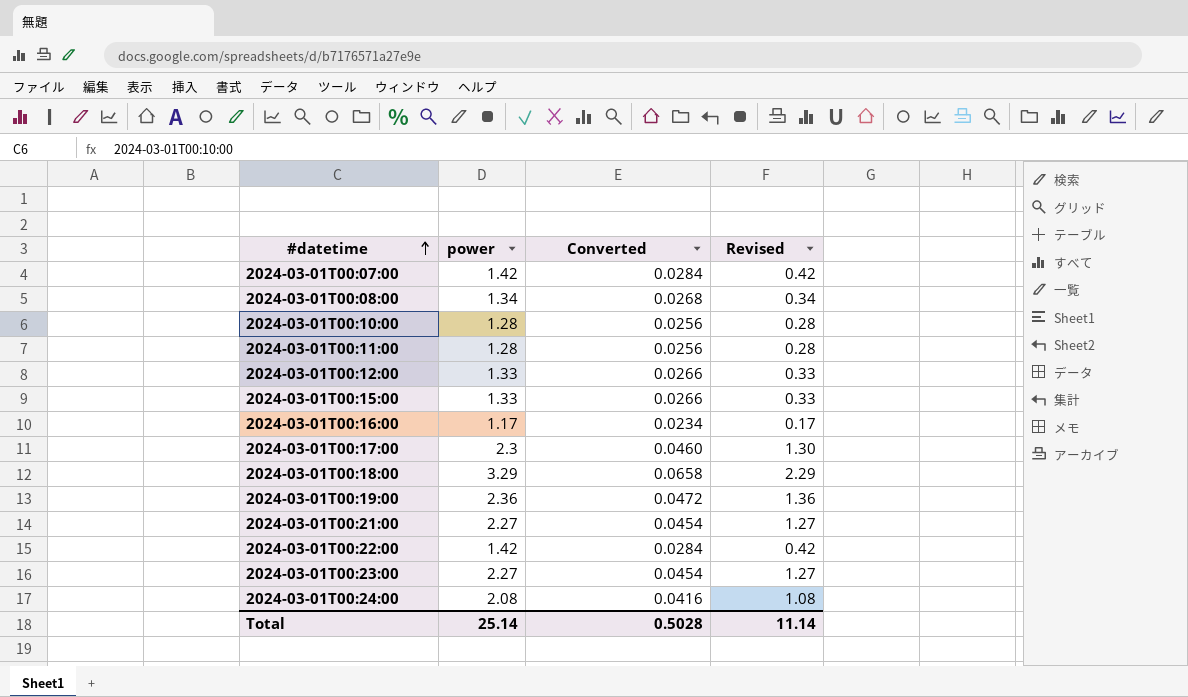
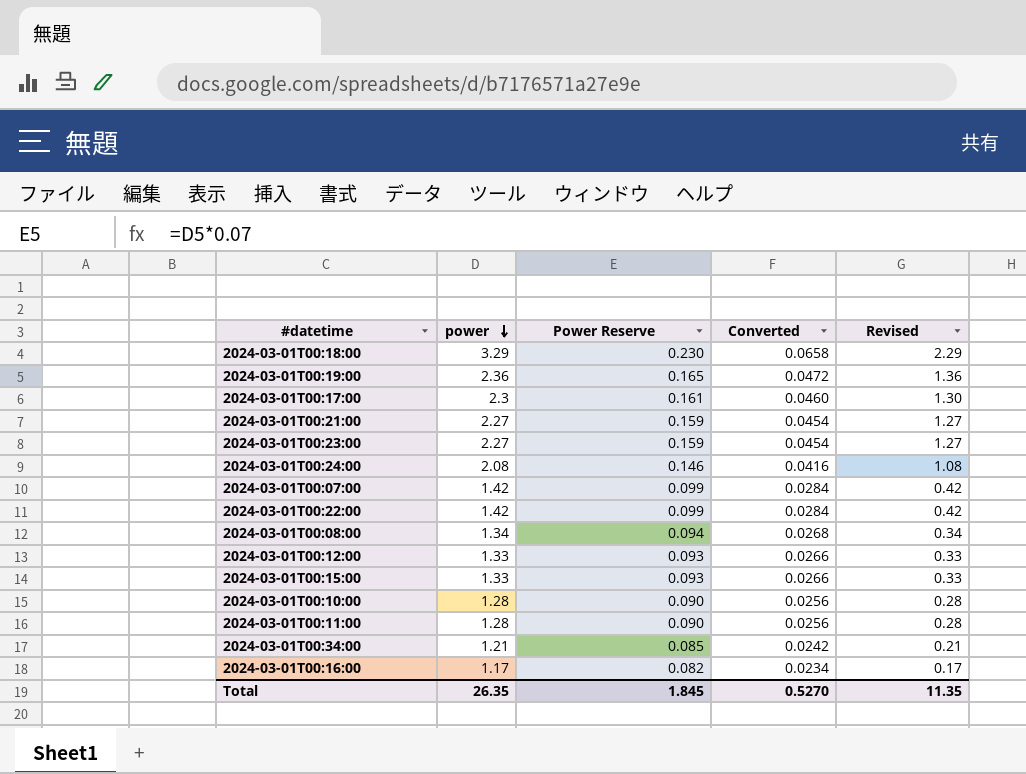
row order: #datetime ascending -> power descending
column Power Reserve | formula: none -> [power] * 0.07
row 2024-03-01T00:34:00: none -> 1.21 | 0.085 | 0.0242 | 0.21
Total | power: 25.14 -> 26.35
Total | Converted: 0.5028 -> 0.5270
Total | Revised: 11.14 -> 11.35

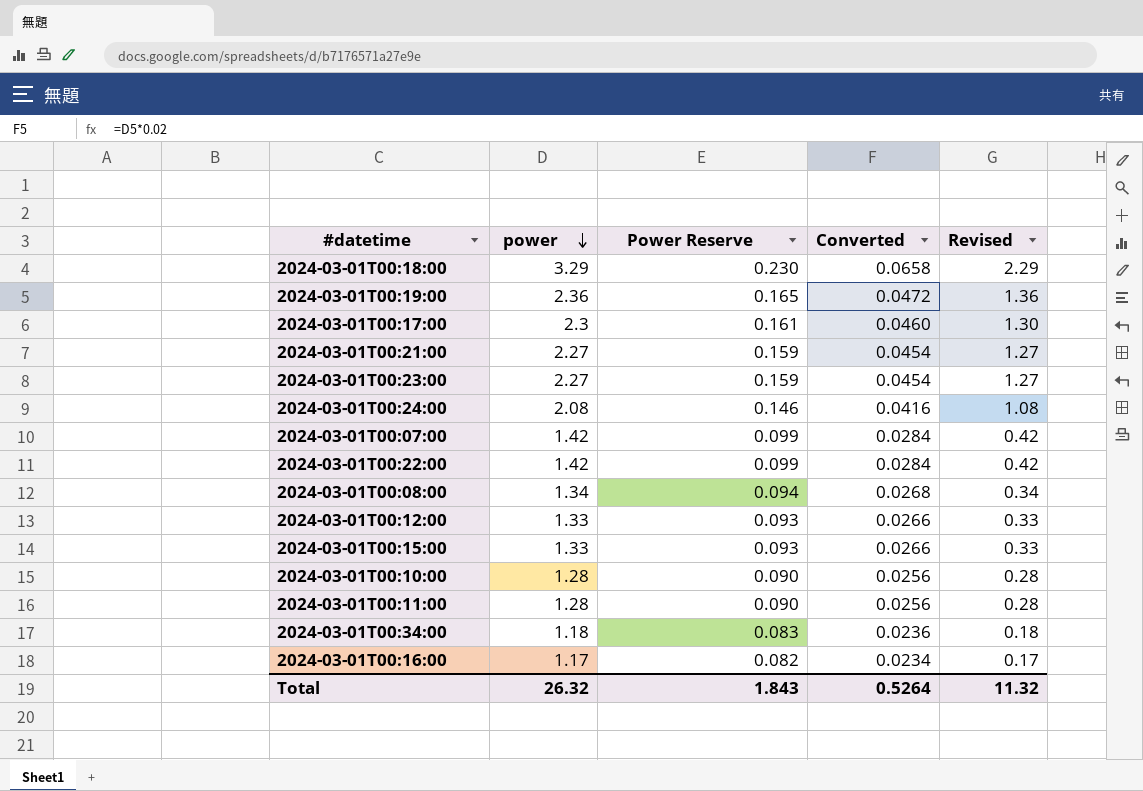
2024-03-01T00:34:00 | power: 1.21 -> 1.18
2024-03-01T00:34:00 | Power Reserve: 0.085 -> 0.083
2024-03-01T00:34:00 | Converted: 0.0242 -> 0.0236
2024-03-01T00:34:00 | Revised: 0.21 -> 0.18
Total | power: 26.35 -> 26.32
Total | Power Reserve: 1.845 -> 1.843
Total | Converted: 0.5270 -> 0.5264
Total | Revised: 11.35 -> 11.32

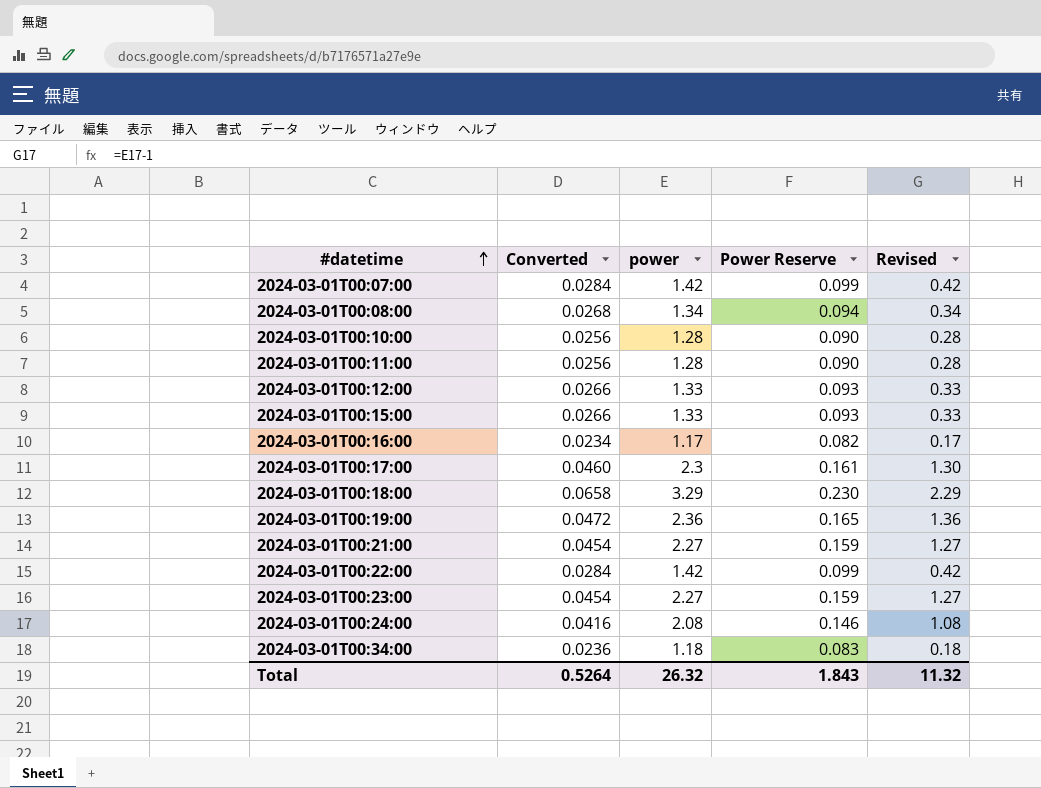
row order: power descending -> #datetime ascending
column Converted | position: 4 -> 2

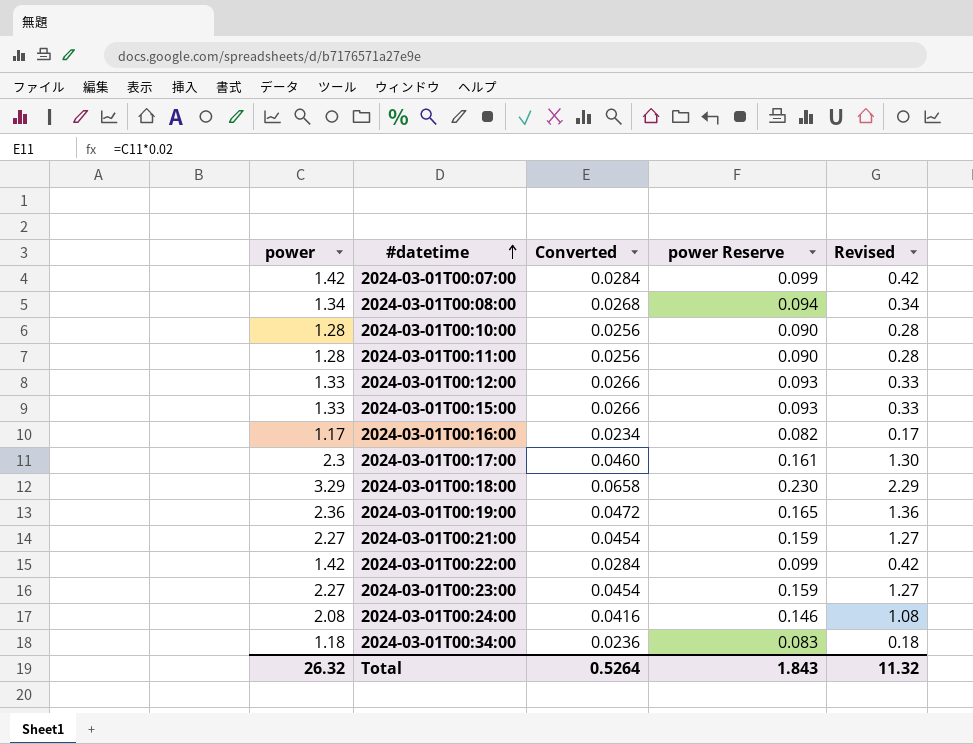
column power | position: 3 -> 1
column name: Power Reserve -> power Reserve

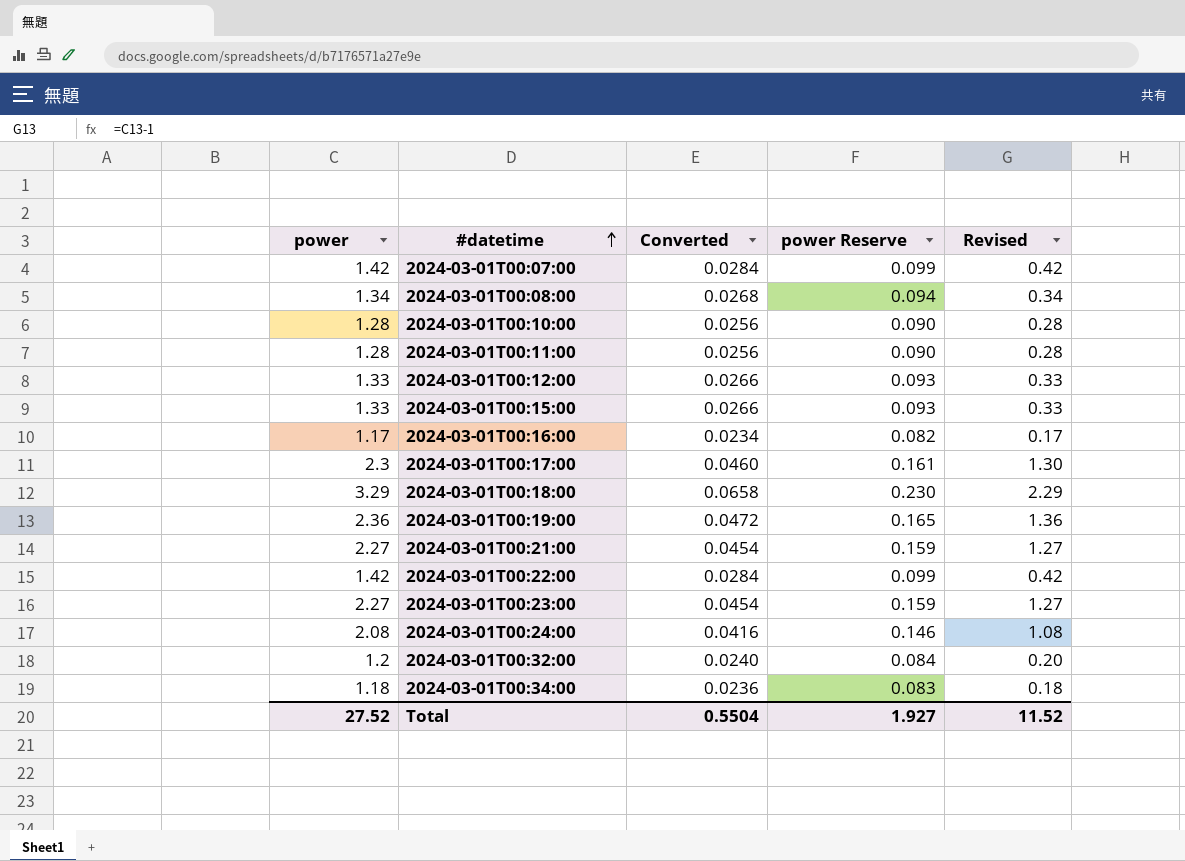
row 2024-03-01T00:32:00: none -> 1.2 | 0.0240 | 0.084 | 0.20
Total | power: 26.32 -> 27.52
Total | Converted: 0.5264 -> 0.5504
Total | power Reserve: 1.843 -> 1.927
Total | Revised: 11.32 -> 11.52

